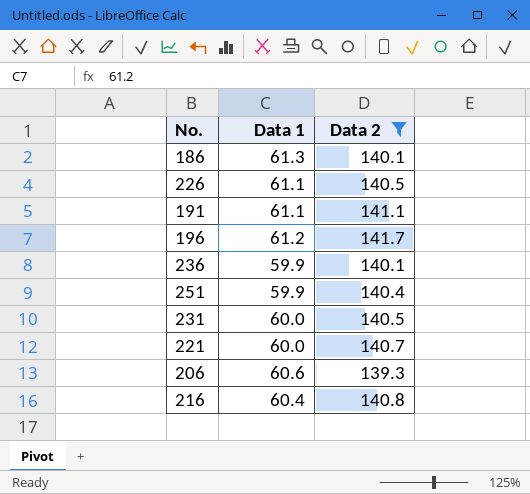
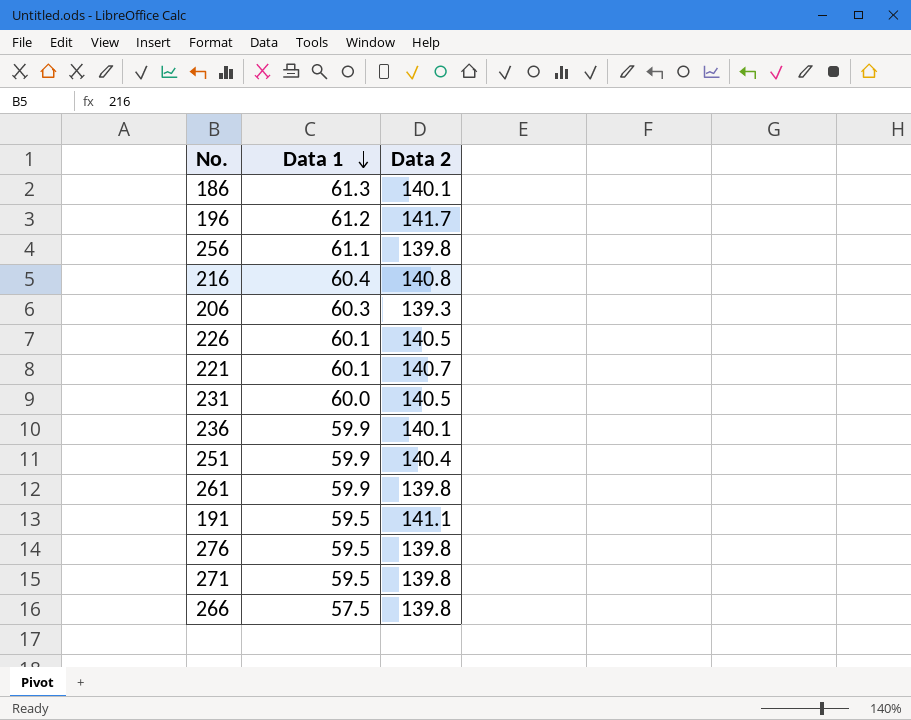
filter: Data 2 != 139.8 -> none
row order: none -> Data 1 descending
206 | Data 1: 60.6 -> 60.3
226 | Data 1: 61.1 -> 60.1
221 | Data 1: 60.0 -> 60.1
191 | Data 1: 61.1 -> 59.5

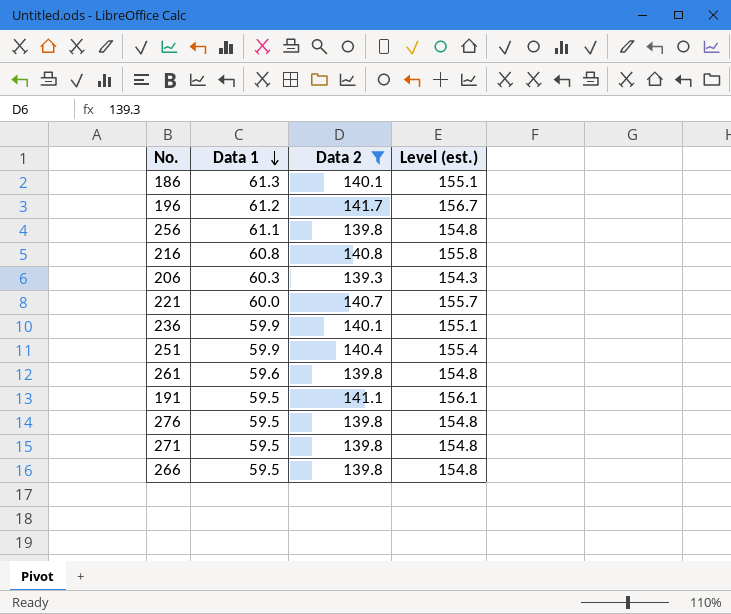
filter: none -> Data 2 != 140.5
column Level (est.) | formula: none -> [Data 2] + 15
216 | Data 1: 60.4 -> 60.8
221 | Data 1: 60.1 -> 60.0
261 | Data 1: 59.9 -> 59.6
266 | Data 1: 57.5 -> 59.5

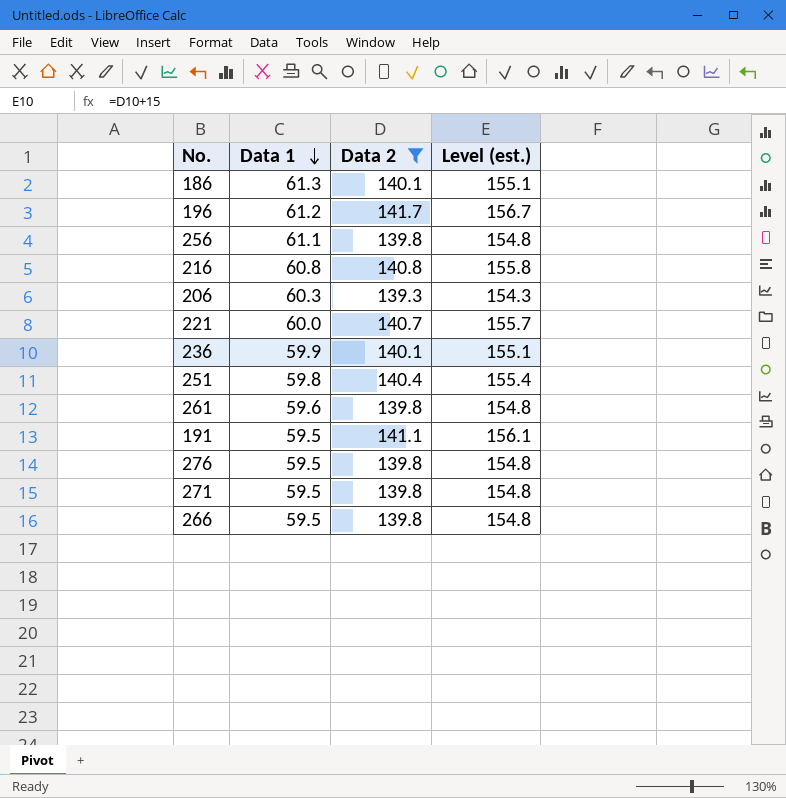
251 | Data 1: 59.9 -> 59.8

